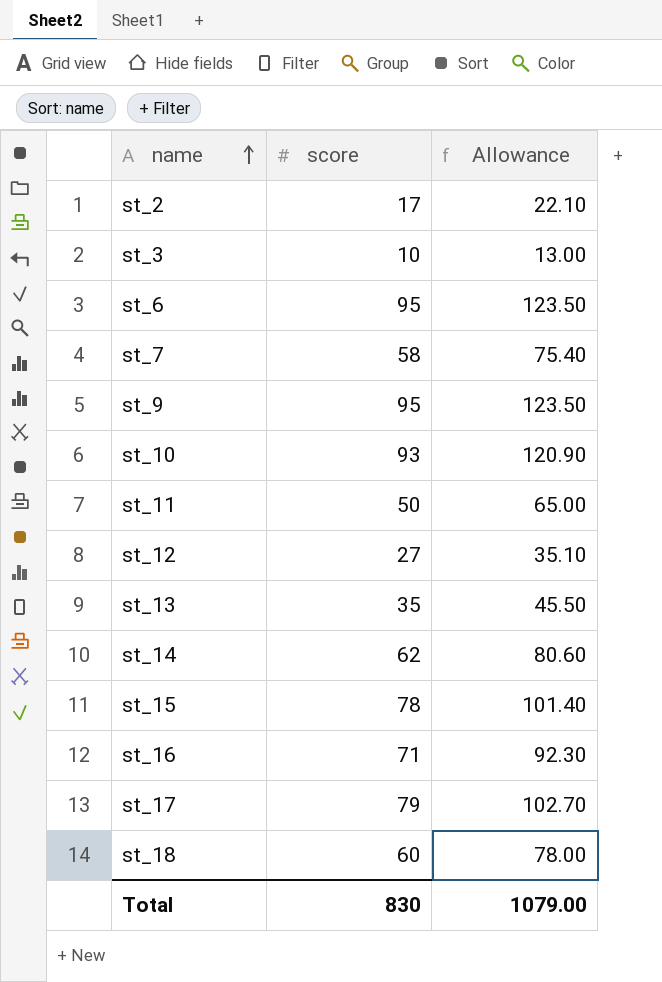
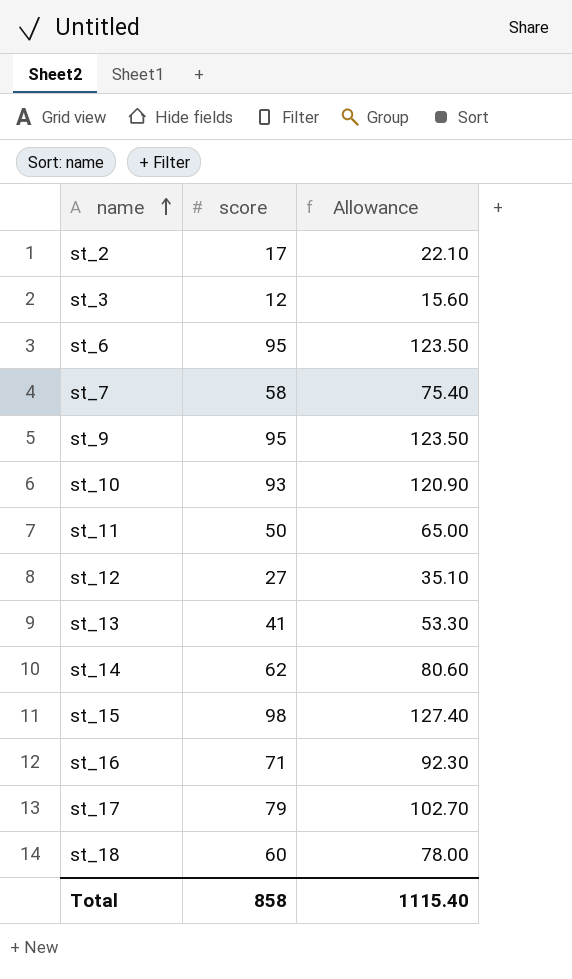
st_3 | score: 10 -> 12
st_3 | Allowance: 13.00 -> 15.60
st_13 | score: 35 -> 41
st_13 | Allowance: 45.50 -> 53.30
st_15 | score: 78 -> 98
st_15 | Allowance: 101.40 -> 127.40
Total | score: 830 -> 858
Total | Allowance: 1079.00 -> 1115.40

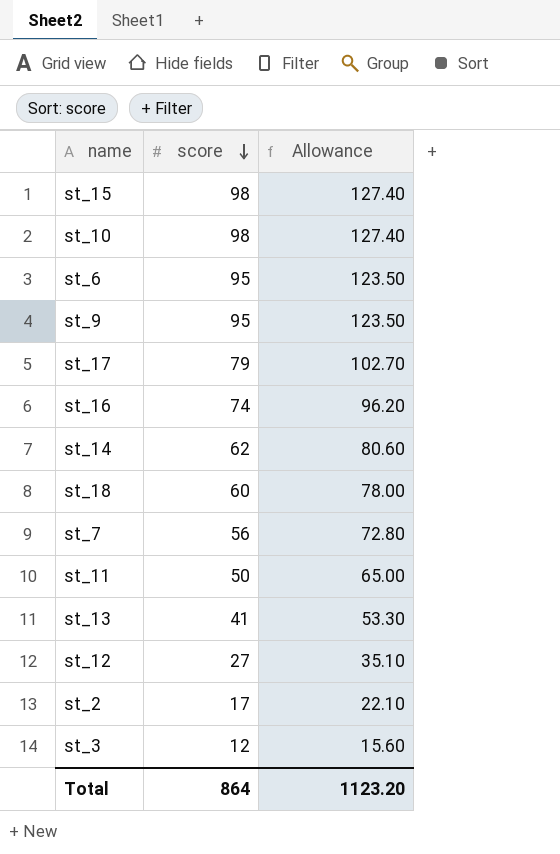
row order: name ascending -> score descending
st_10 | score: 93 -> 98
st_10 | Allowance: 120.90 -> 127.40
st_16 | score: 71 -> 74
st_16 | Allowance: 92.30 -> 96.20
st_7 | score: 58 -> 56
st_7 | Allowance: 75.40 -> 72.80
Total | score: 858 -> 864
Total | Allowance: 1115.40 -> 1123.20

